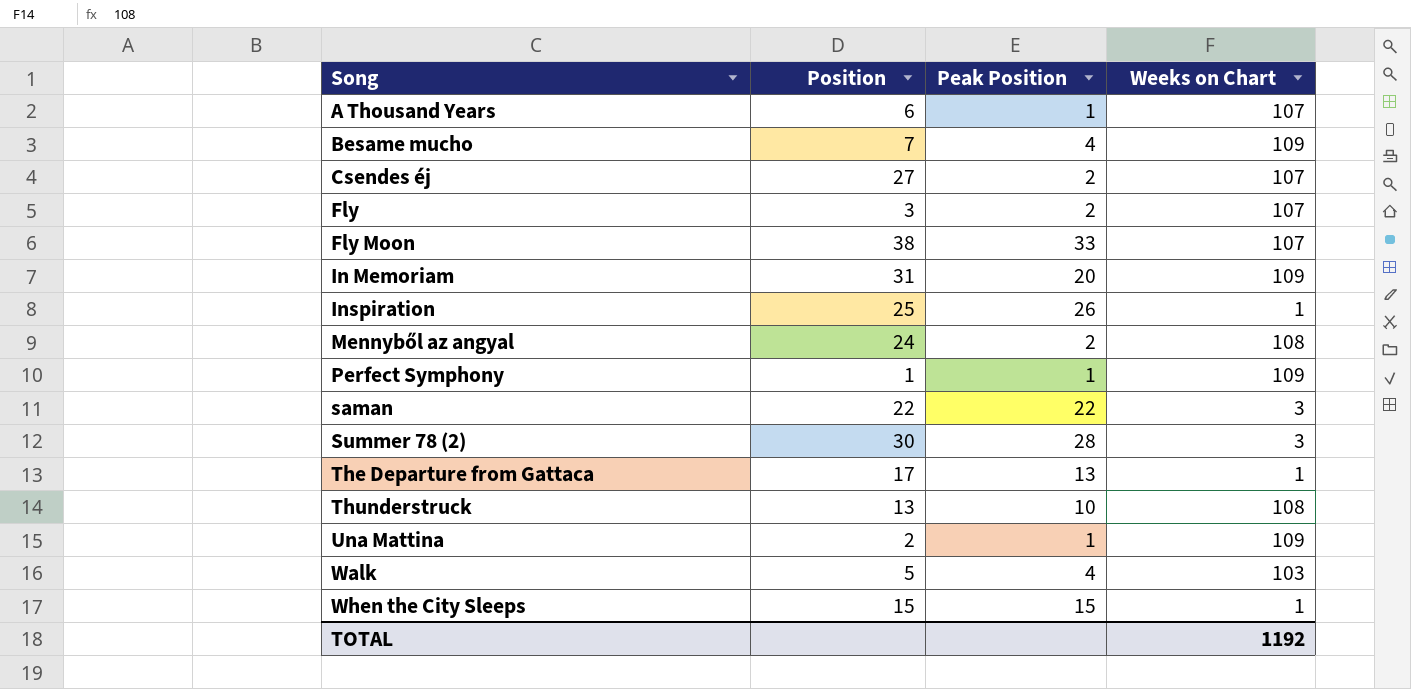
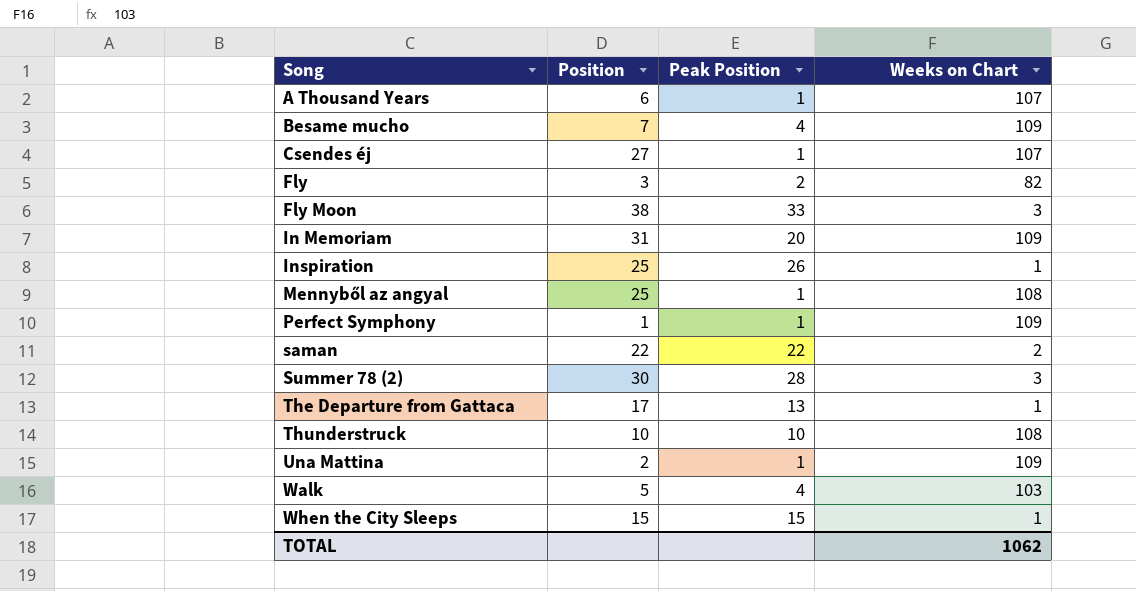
Csendes éj | Peak Position: 2 -> 1
Fly | Weeks on Chart: 107 -> 82
Fly Moon | Weeks on Chart: 107 -> 3
Mennyből az angyal | Position: 24 -> 25
Mennyből az angyal | Peak Position: 2 -> 1
saman | Weeks on Chart: 3 -> 2
Thunderstruck | Position: 13 -> 10
TOTAL | Weeks on Chart: 1192 -> 1062

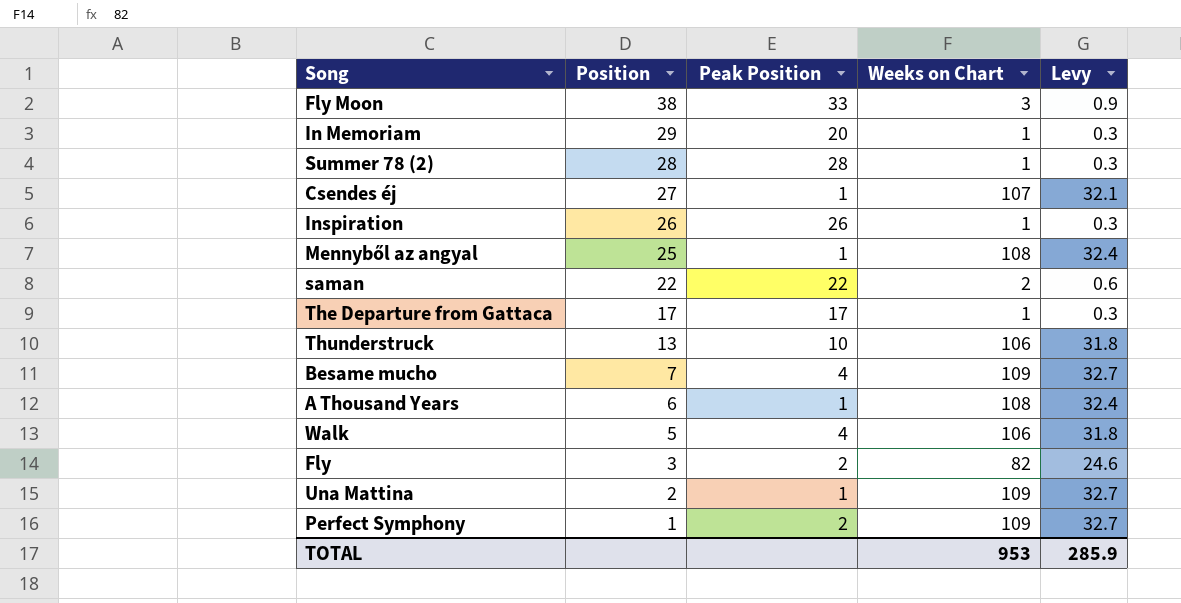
row order: Song ascending -> Position descending
column Levy | formula: none -> [Weeks on Chart] * 0.3
row When the City Sleeps: 15 | 15 | 1 -> none
In Memoriam | Position: 31 -> 29
In Memoriam | Weeks on Chart: 109 -> 1
Summer 78 (2) | Position: 30 -> 28
Summer 78 (2) | Weeks on Chart: 3 -> 1
Inspiration | Position: 25 -> 26
The Departure from Gattaca | Peak Position: 13 -> 17
Thunderstruck | Position: 10 -> 13
Thunderstruck | Weeks on Chart: 108 -> 106
A Thousand Years | Weeks on Chart: 107 -> 108
Walk | Weeks on Chart: 103 -> 106
Perfect Symphony | Peak Position: 1 -> 2
TOTAL | Weeks on Chart: 1062 -> 953

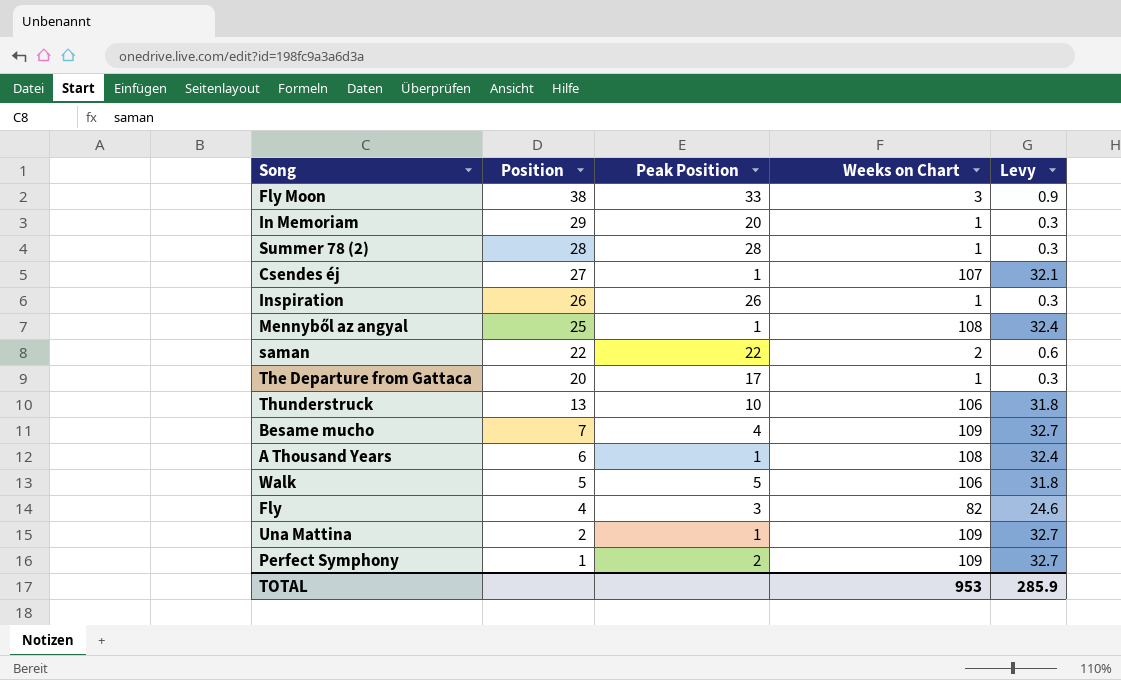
The Departure from Gattaca | Position: 17 -> 20
Walk | Peak Position: 4 -> 5
Fly | Position: 3 -> 4
Fly | Peak Position: 2 -> 3

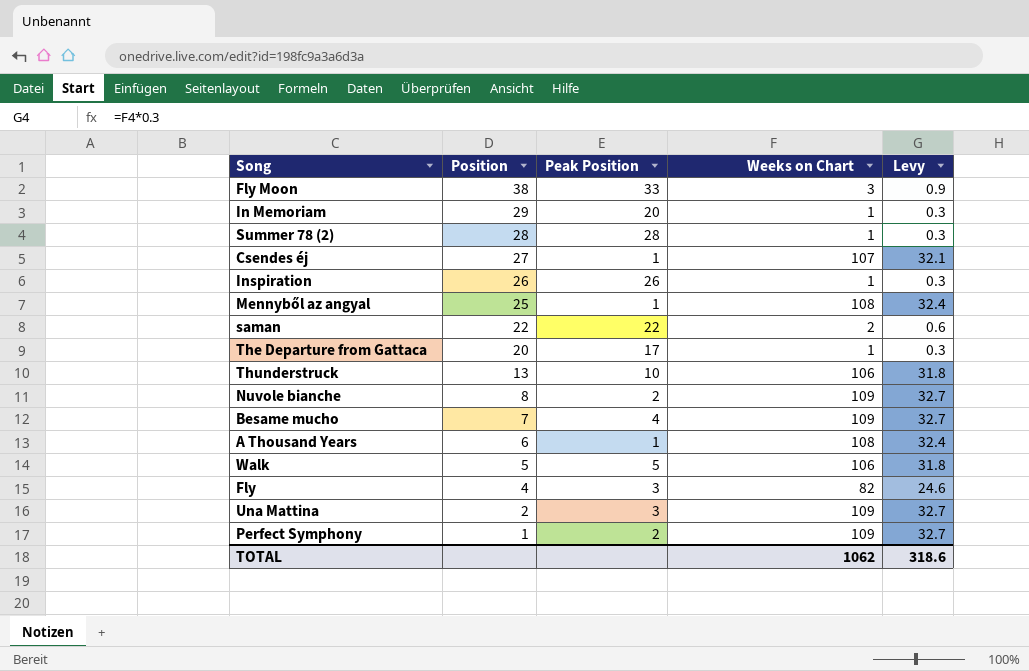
row Nuvole bianche: none -> 8 | 2 | 109 | 32.7
Una Mattina | Peak Position: 1 -> 3
TOTAL | Weeks on Chart: 953 -> 1062
TOTAL | Levy: 285.9 -> 318.6

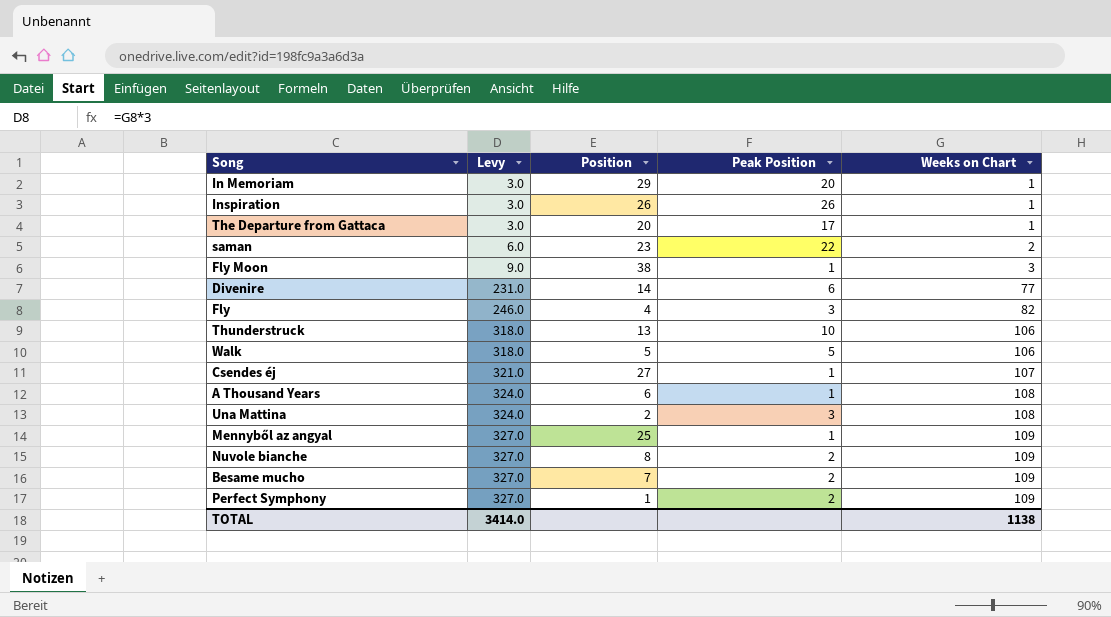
row order: Position descending -> Levy ascending
column Levy | formula: [Weeks on Chart] * 0.3 -> [Weeks on Chart] * 3
column Levy | position: 5 -> 2
row Summer 78 (2): 28 | 28 | 1 | 0.3 -> none
saman | Position: 22 -> 23
Fly Moon | Peak Position: 33 -> 1
row Divenire: none -> 231.0 | 14 | 6 | 77
Una Mattina | Weeks on Chart: 109 -> 108
Mennyből az angyal | Weeks on Chart: 108 -> 109
Besame mucho | Peak Position: 4 -> 2
TOTAL | Levy: 318.6 -> 3414.0
TOTAL | Weeks on Chart: 1062 -> 1138

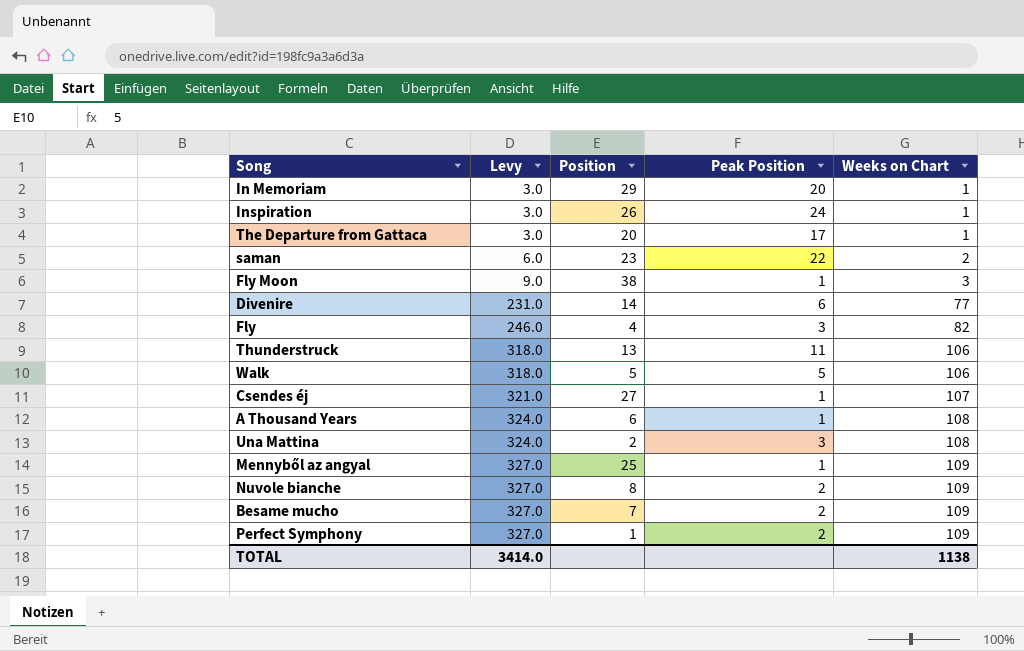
Inspiration | Peak Position: 26 -> 24
Thunderstruck | Peak Position: 10 -> 11

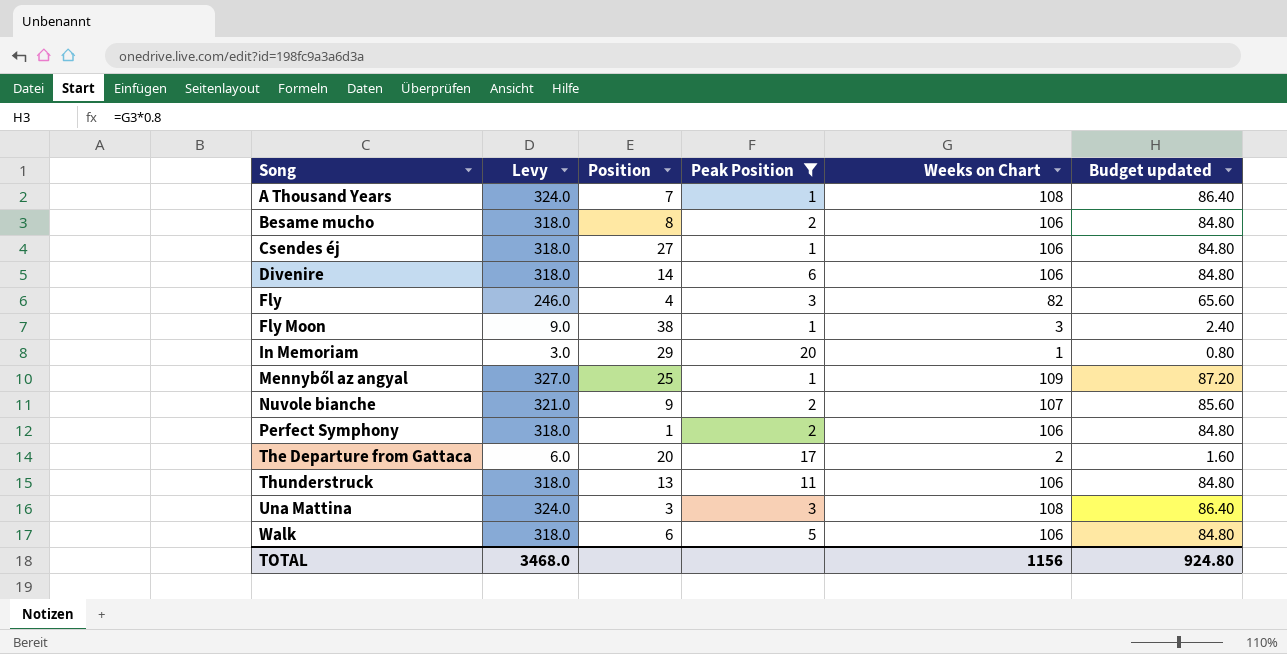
filter: none -> Peak Position <= 20
row order: Levy ascending -> Song ascending
column Budget updated | formula: none -> [Weeks on Chart] * 0.8
A Thousand Years | Position: 6 -> 7
Besame mucho | Levy: 327.0 -> 318.0
Besame mucho | Position: 7 -> 8
Besame mucho | Weeks on Chart: 109 -> 106
Csendes éj | Levy: 321.0 -> 318.0
Csendes éj | Weeks on Chart: 107 -> 106
Divenire | Levy: 231.0 -> 318.0
Divenire | Weeks on Chart: 77 -> 106
Nuvole bianche | Levy: 327.0 -> 321.0
Nuvole bianche | Position: 8 -> 9
Nuvole bianche | Weeks on Chart: 109 -> 107
Perfect Symphony | Levy: 327.0 -> 318.0
Perfect Symphony | Weeks on Chart: 109 -> 106
The Departure from Gattaca | Levy: 3.0 -> 6.0
The Departure from Gattaca | Weeks on Chart: 1 -> 2
Una Mattina | Position: 2 -> 3
Walk | Position: 5 -> 6
TOTAL | Levy: 3414.0 -> 3468.0
TOTAL | Weeks on Chart: 1138 -> 1156

